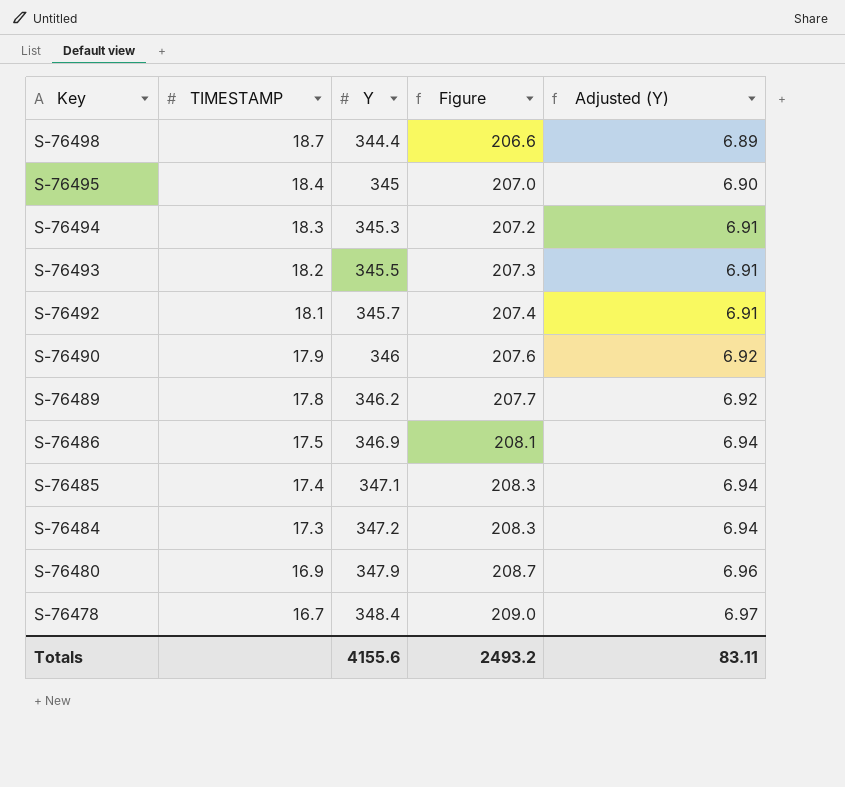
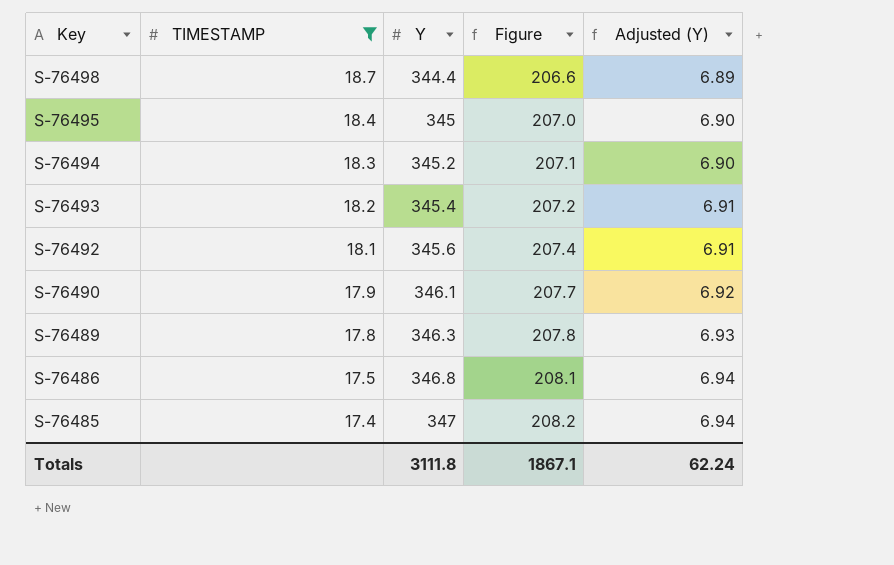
filter: none -> TIMESTAMP >= 17.4
S-76494 | Y: 345.3 -> 345.2
S-76494 | Figure: 207.2 -> 207.1
S-76494 | Adjusted (Y): 6.91 -> 6.90
S-76493 | Y: 345.5 -> 345.4
S-76493 | Figure: 207.3 -> 207.2
S-76492 | Y: 345.7 -> 345.6
S-76490 | Y: 346 -> 346.1
S-76490 | Figure: 207.6 -> 207.7
S-76489 | Y: 346.2 -> 346.3
S-76489 | Figure: 207.7 -> 207.8
S-76489 | Adjusted (Y): 6.92 -> 6.93
S-76486 | Y: 346.9 -> 346.8
S-76485 | Y: 347.1 -> 347
S-76485 | Figure: 208.3 -> 208.2
Totals | Y: 4155.6 -> 3111.8
Totals | Figure: 2493.2 -> 1867.1
Totals | Adjusted (Y): 83.11 -> 62.24

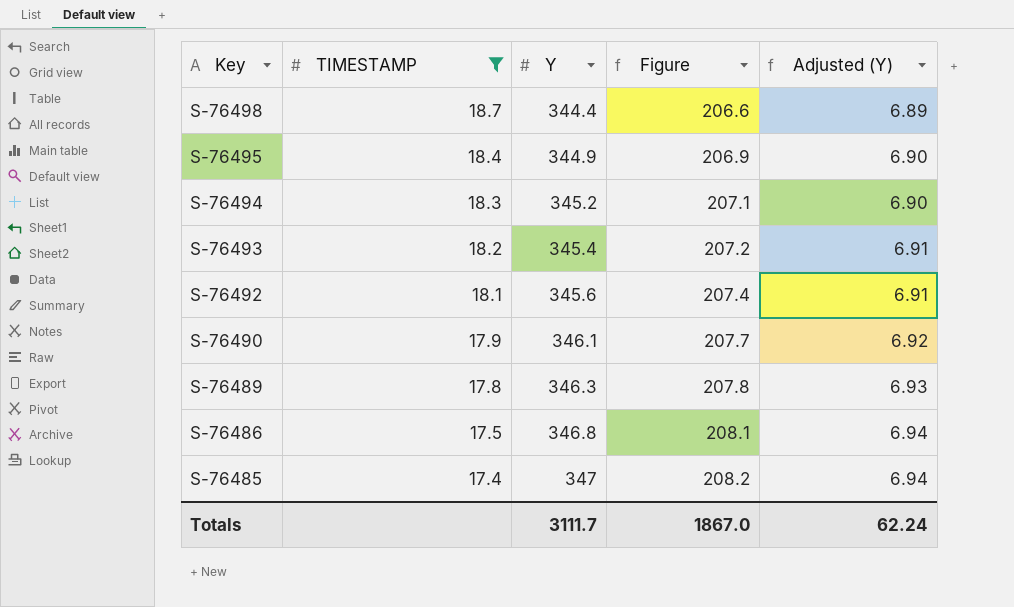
S-76495 | Y: 345 -> 344.9
S-76495 | Figure: 207.0 -> 206.9
Totals | Y: 3111.8 -> 3111.7
Totals | Figure: 1867.1 -> 1867.0

